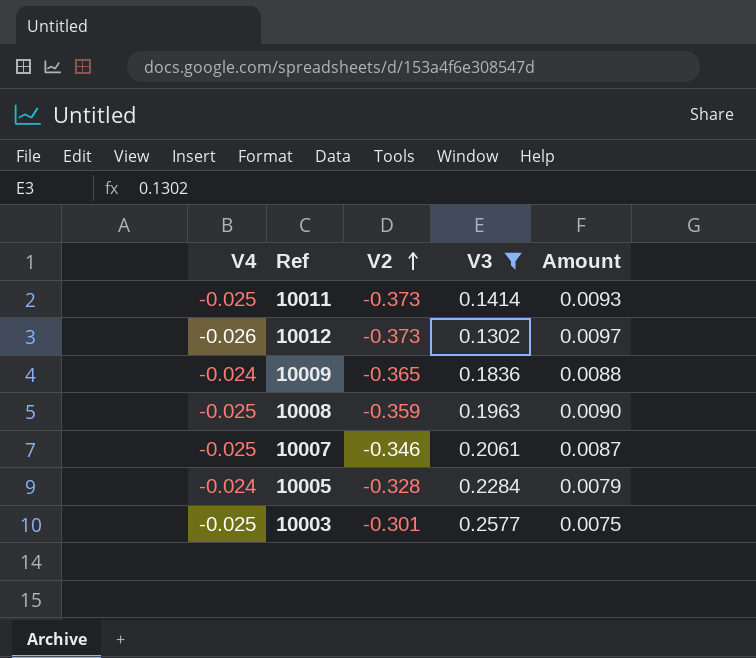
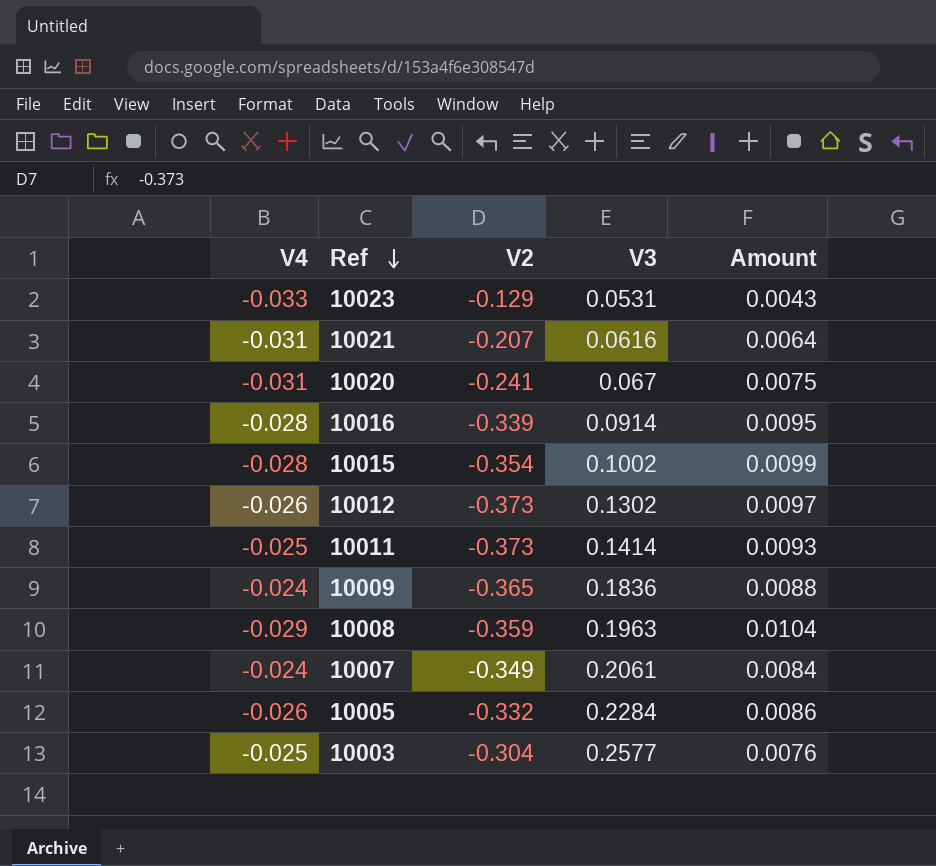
filter: V3 >= 0.1302 -> none
row order: V2 ascending -> Ref descending
10008 | V4: -0.025 -> -0.029
10008 | Amount: 0.0090 -> 0.0104
10007 | V4: -0.025 -> -0.024
10007 | V2: -0.346 -> -0.349
10007 | Amount: 0.0087 -> 0.0084
10005 | V4: -0.024 -> -0.026
10005 | V2: -0.328 -> -0.332
10005 | Amount: 0.0079 -> 0.0086
10003 | V2: -0.301 -> -0.304
10003 | Amount: 0.0075 -> 0.0076

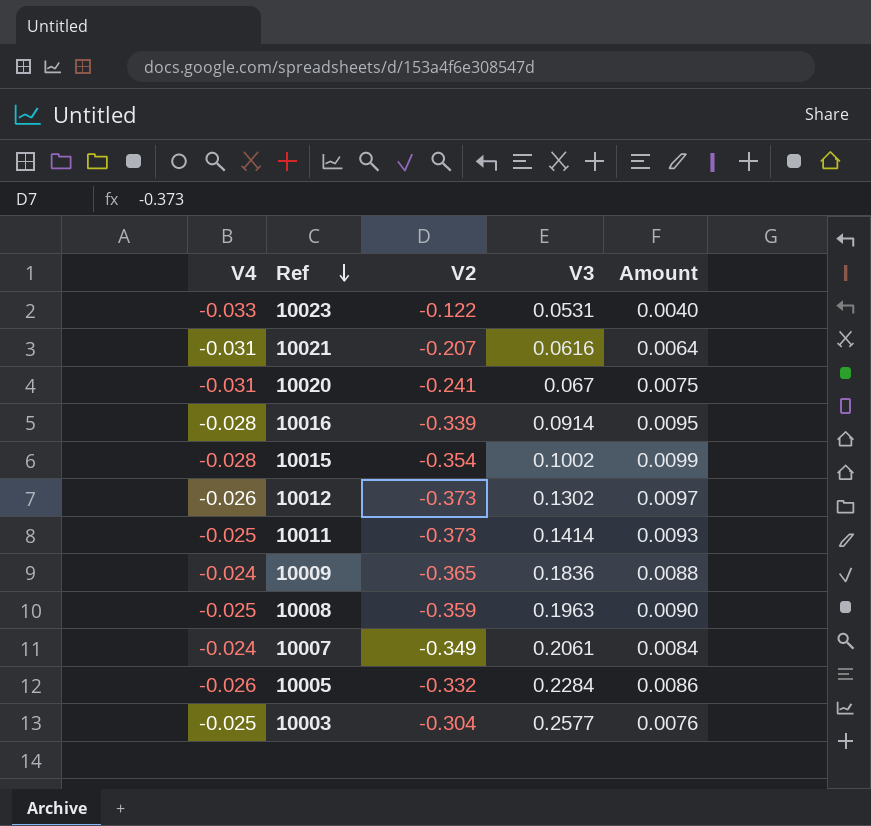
10023 | V2: -0.129 -> -0.122
10023 | Amount: 0.0043 -> 0.0040
10008 | V4: -0.029 -> -0.025
10008 | Amount: 0.0104 -> 0.0090

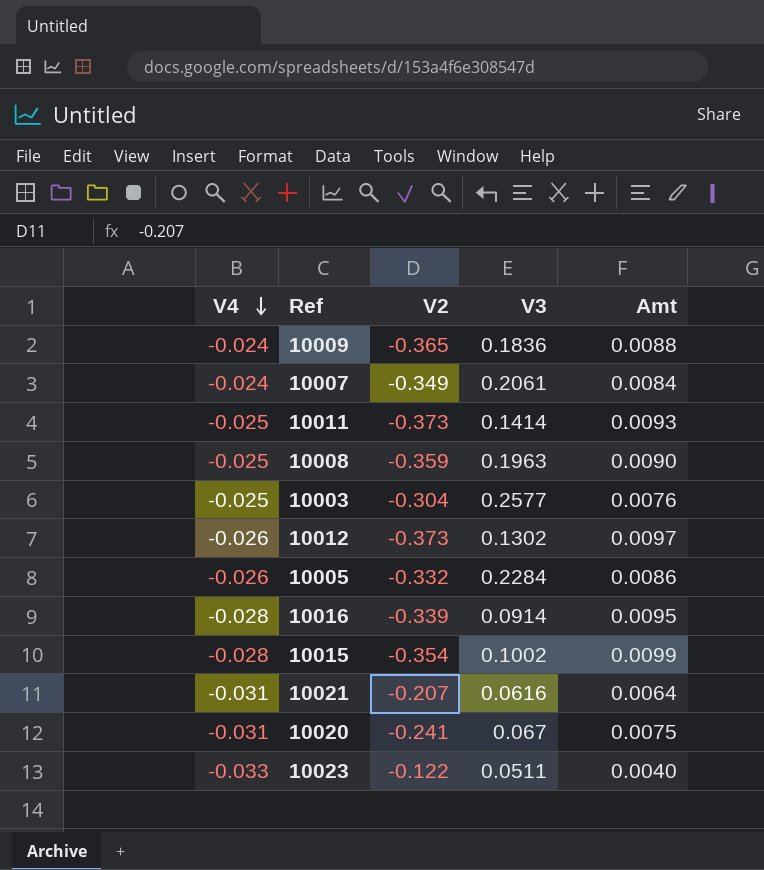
row order: Ref descending -> V4 descending
column name: Amount -> Amt
10023 | V3: 0.0531 -> 0.0511

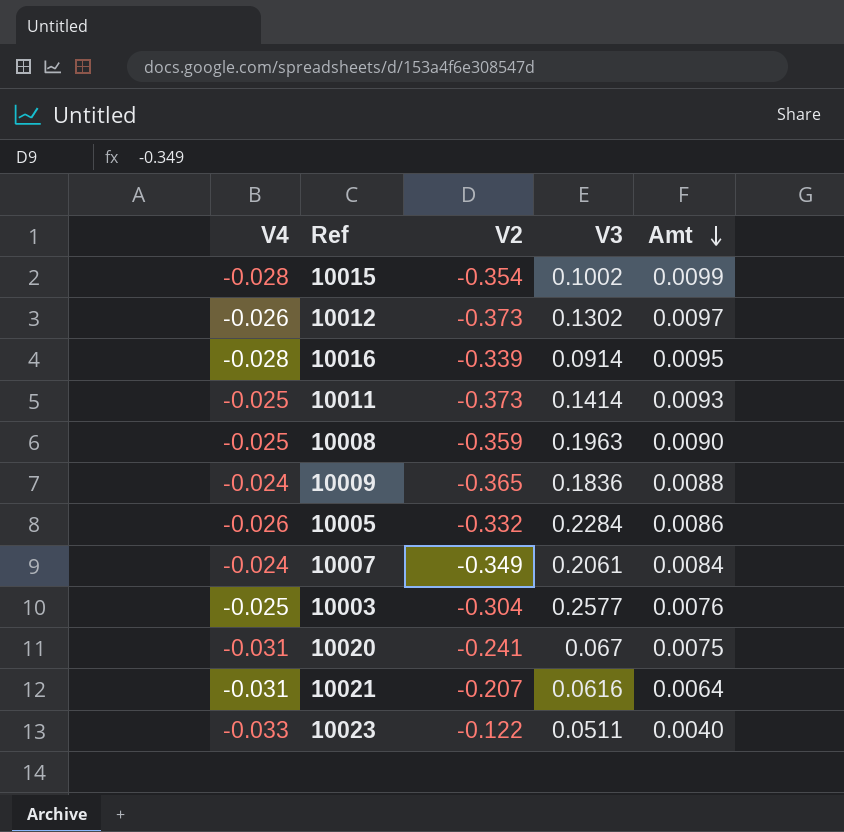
row order: V4 descending -> Amt descending

